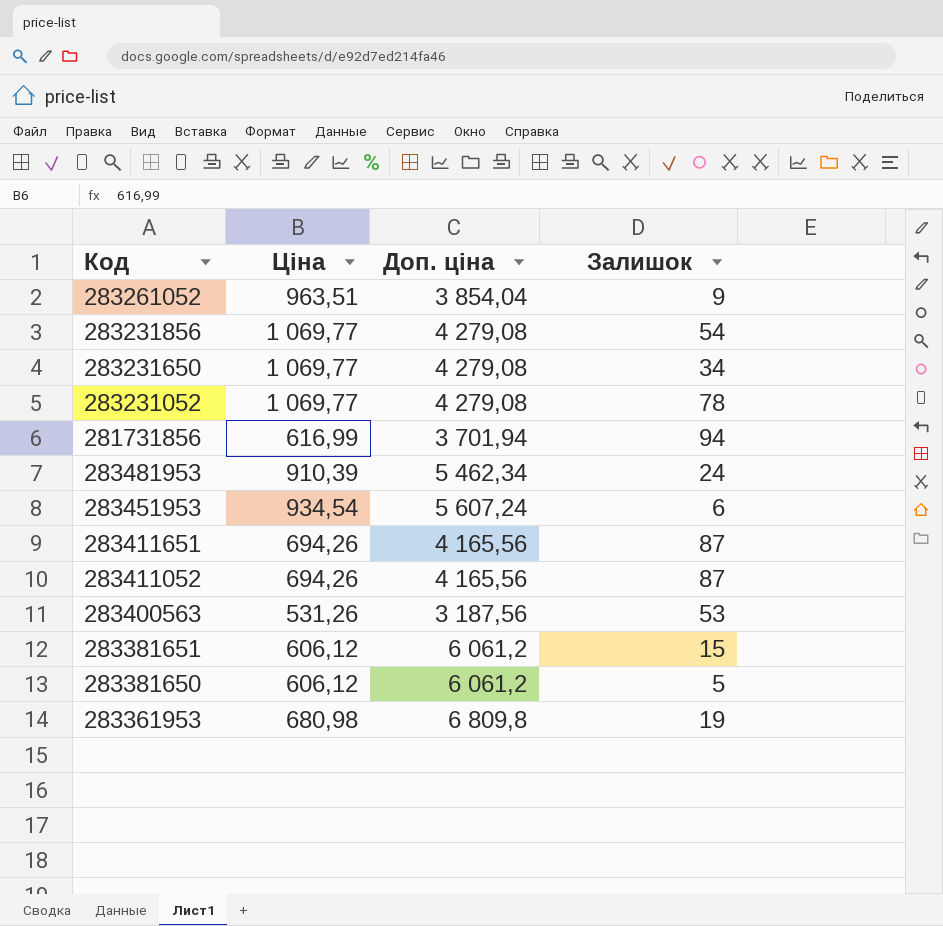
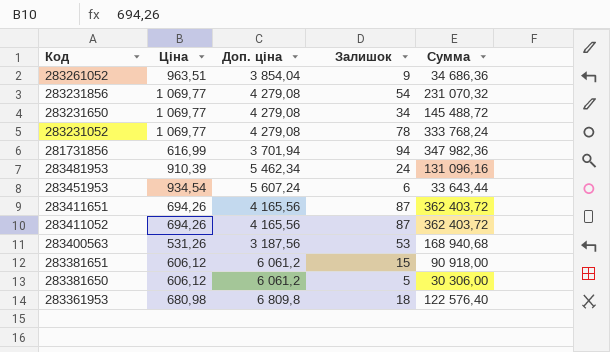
column Сумма | formula: none -> [Доп. ціна] * [Залишок]
283361953 | Залишок: 19 -> 18

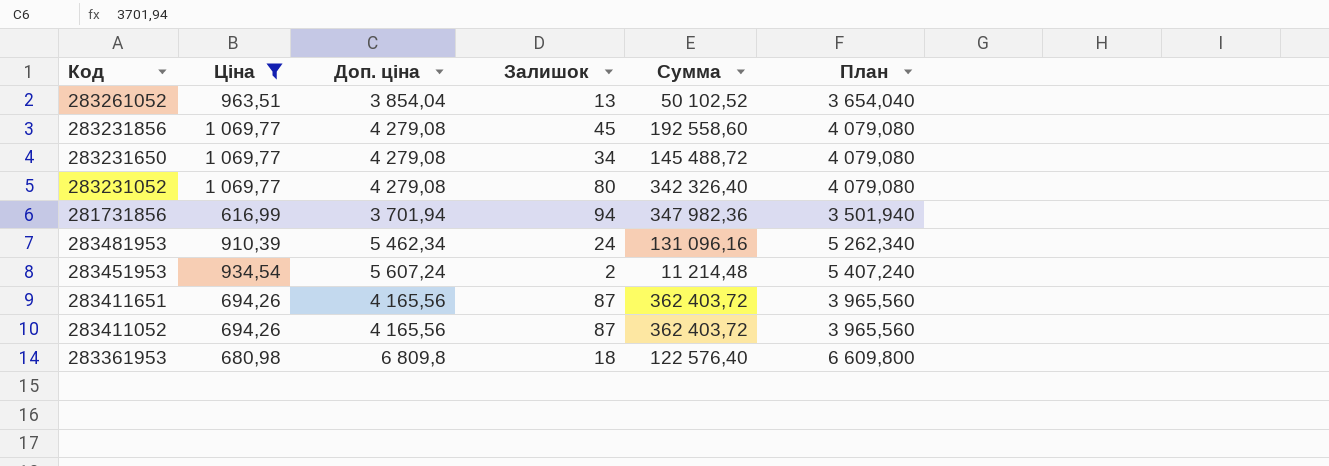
filter: none -> Ціна >= 616,99
column План | formula: none -> [Доп. ціна] - 200
283261052 | Залишок: 9 -> 13
283261052 | Сумма: 34 686,36 -> 50 102,52
283231856 | Залишок: 54 -> 45
283231856 | Сумма: 231 070,32 -> 192 558,60
283231052 | Залишок: 78 -> 80
283231052 | Сумма: 333 768,24 -> 342 326,40
283451953 | Залишок: 6 -> 2
283451953 | Сумма: 33 643,44 -> 11 214,48

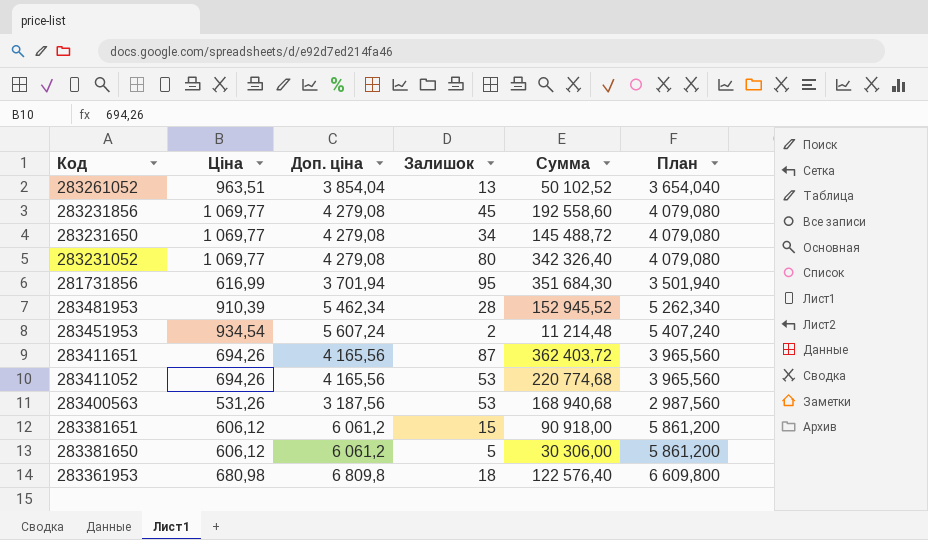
filter: Ціна >= 616,99 -> none
281731856 | Залишок: 94 -> 95
281731856 | Сумма: 347 982,36 -> 351 684,30
283481953 | Залишок: 24 -> 28
283481953 | Сумма: 131 096,16 -> 152 945,52
283411052 | Залишок: 87 -> 53
283411052 | Сумма: 362 403,72 -> 220 774,68

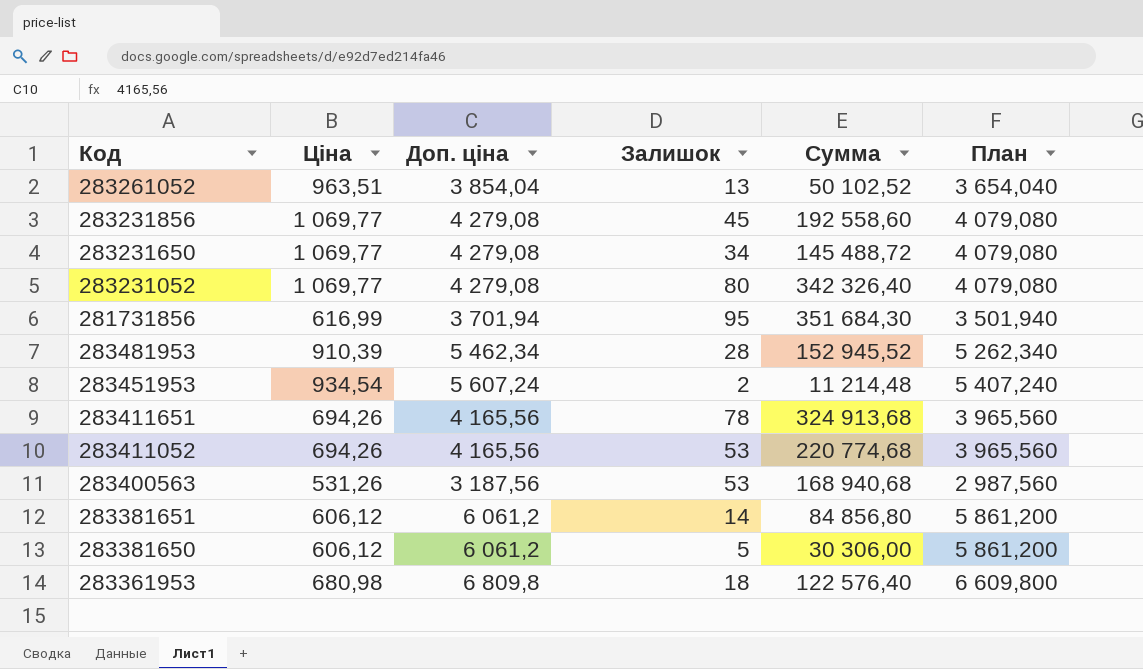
283411651 | Залишок: 87 -> 78
283411651 | Сумма: 362 403,72 -> 324 913,68
283381651 | Залишок: 15 -> 14
283381651 | Сумма: 90 918,00 -> 84 856,80

